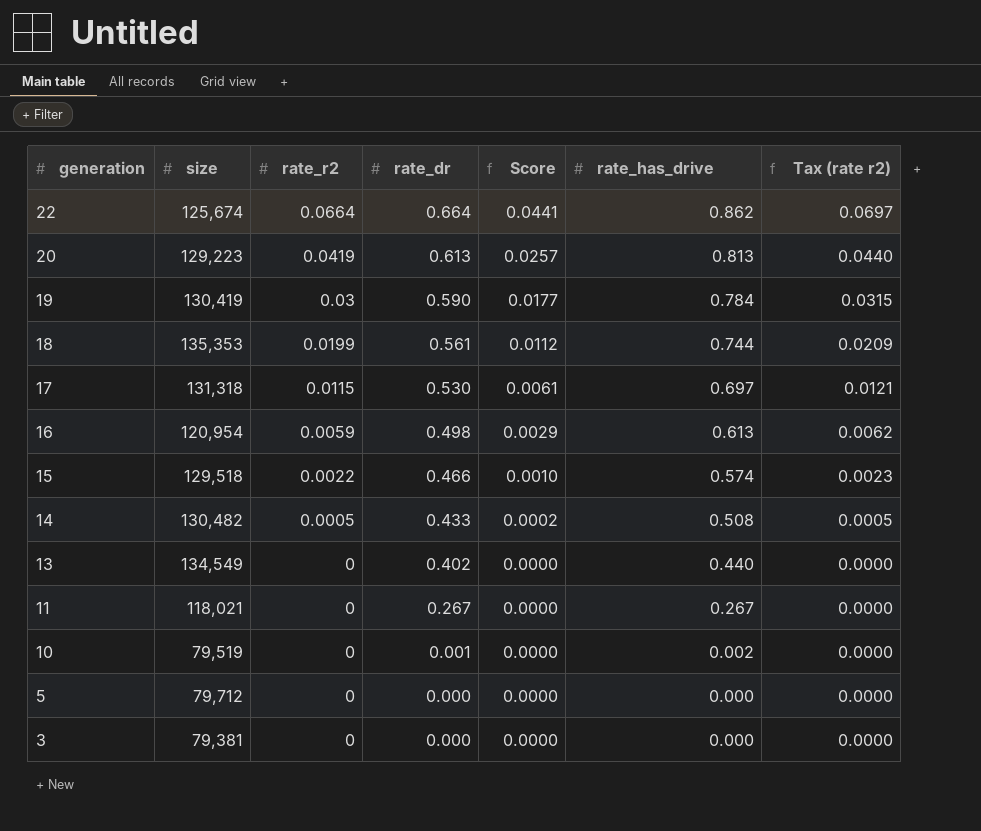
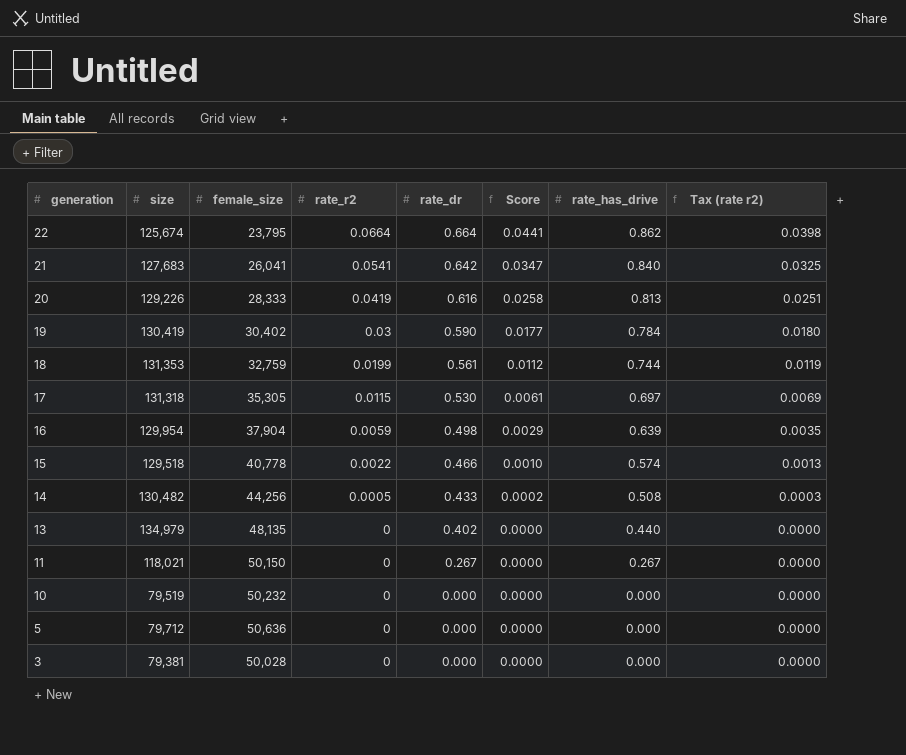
column female_size | position: none -> 3
column Tax (rate r2) | formula: [rate_r2] * 1.05 -> [rate_r2] * 0.6
row 21: none -> 127,683 | 26,041 | 0.0541 | 0.642 | 0.0347 | 0.840 | 0.0325
20 | size: 129,223 -> 129,226
20 | rate_dr: 0.613 -> 0.616
20 | Score: 0.0257 -> 0.0258
18 | size: 135,353 -> 131,353
16 | size: 120,954 -> 129,954
16 | rate_has_drive: 0.613 -> 0.639
13 | size: 134,549 -> 134,979
10 | rate_dr: 0.001 -> 0.000
10 | rate_has_drive: 0.002 -> 0.000

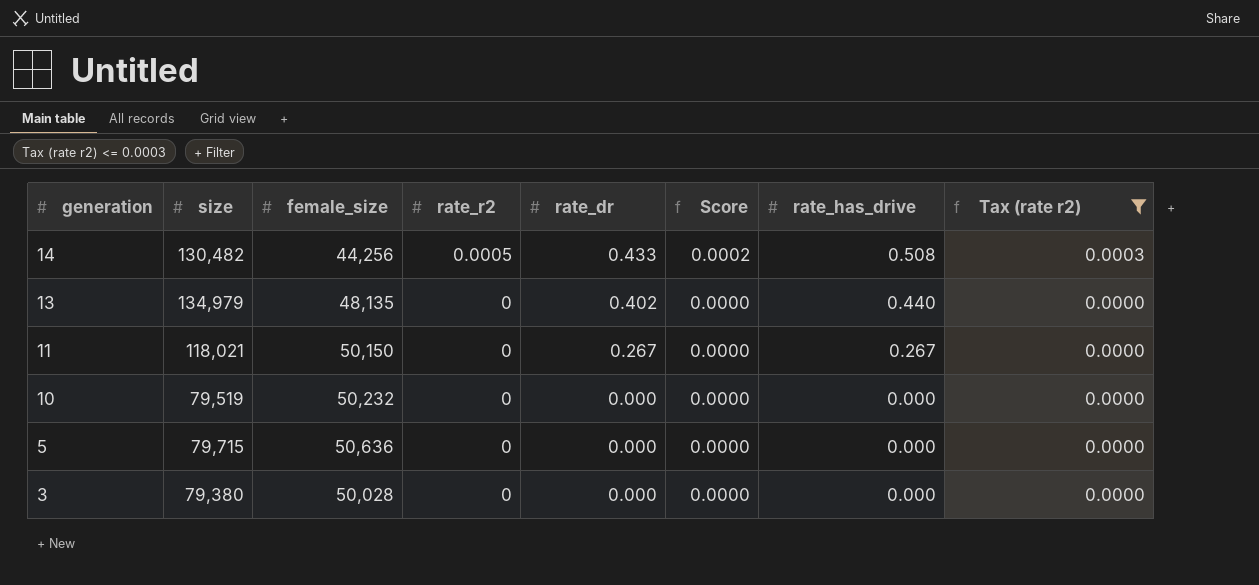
filter: none -> Tax (rate r2) <= 0.0003
5 | size: 79,712 -> 79,715
3 | size: 79,381 -> 79,380

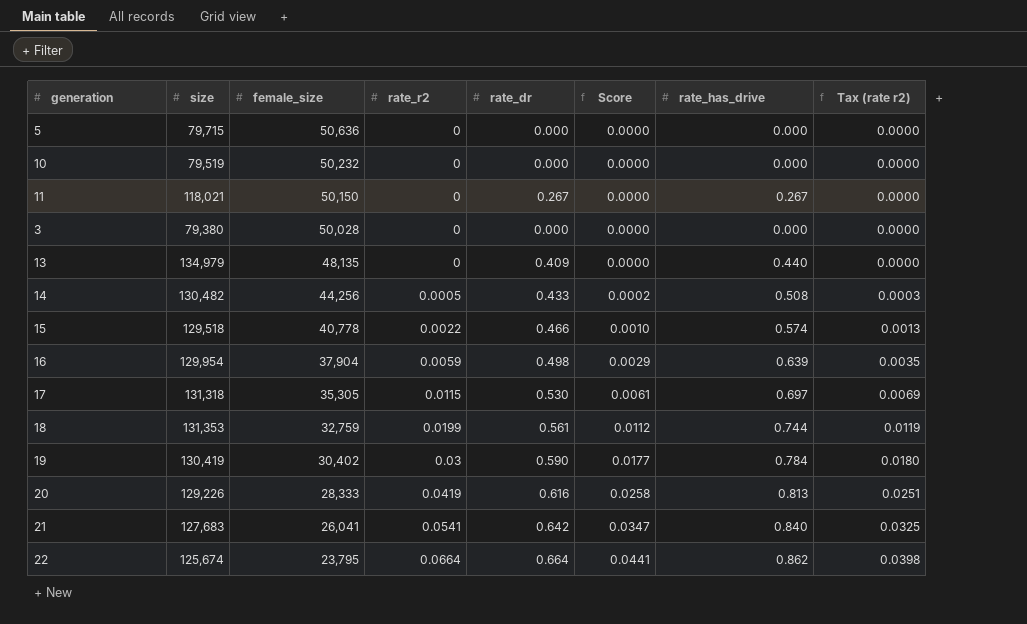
filter: Tax (rate r2) <= 0.0003 -> none
row order: generation descending -> female_size descending
13 | rate_dr: 0.402 -> 0.409

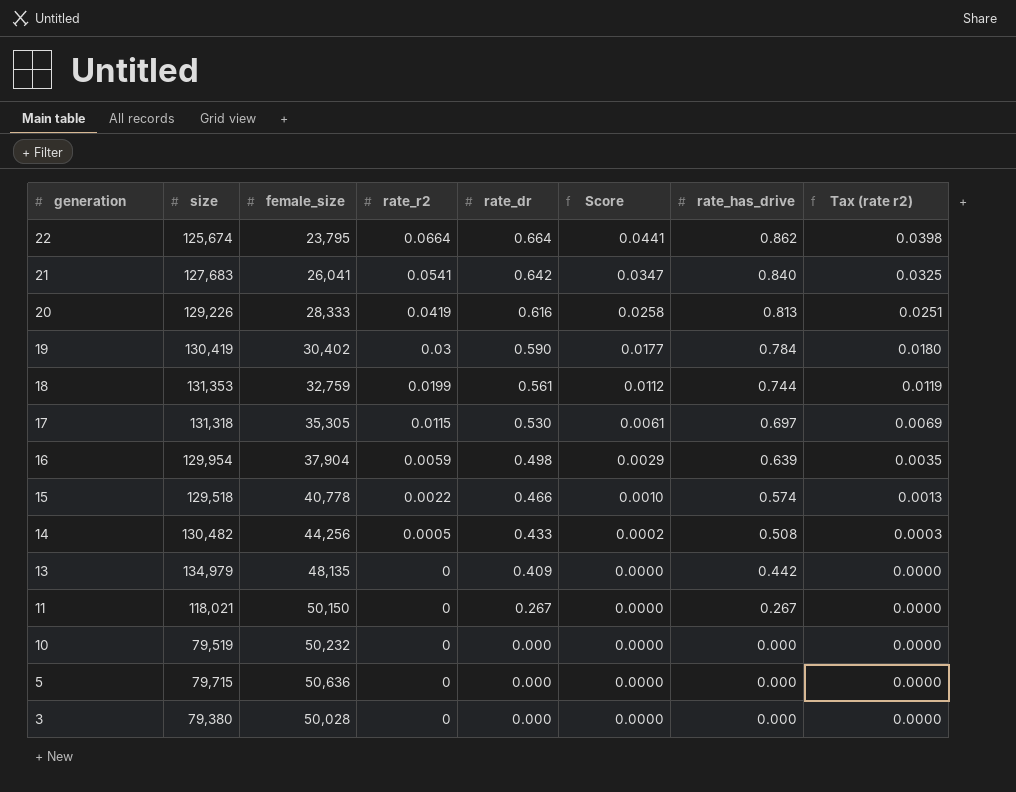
row order: female_size descending -> generation descending
13 | rate_has_drive: 0.440 -> 0.442

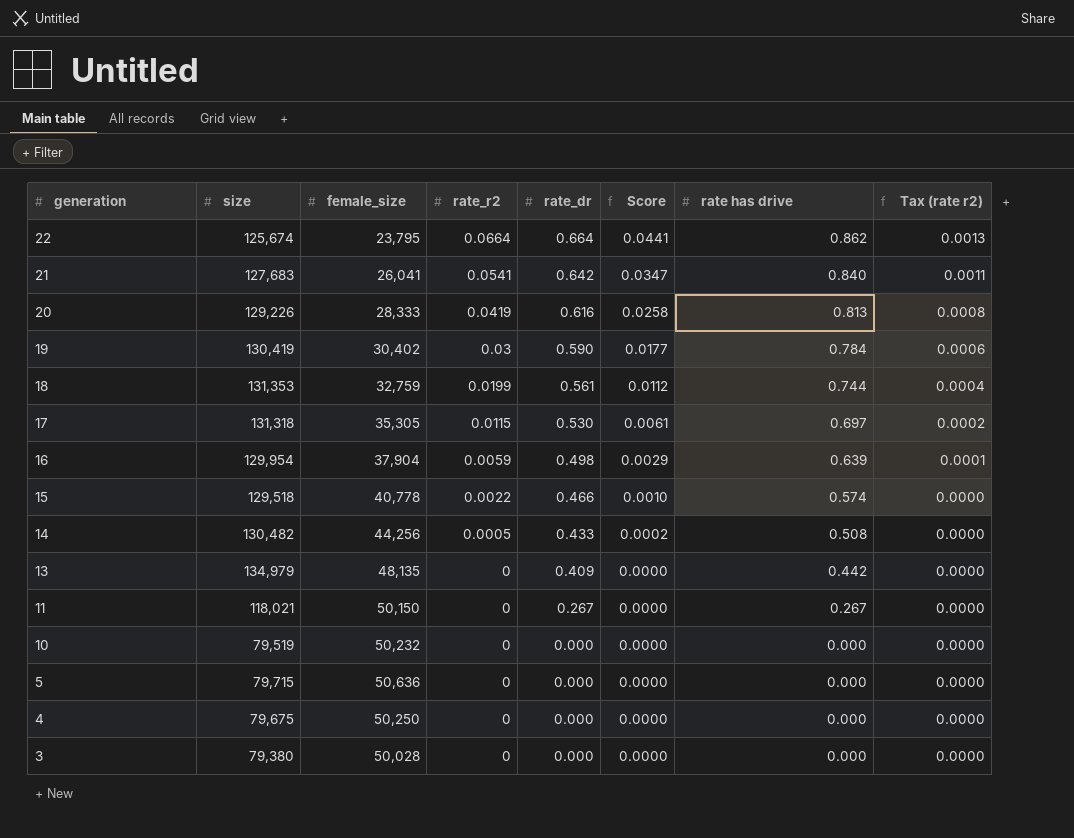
column name: rate_has_drive -> rate has drive
column Tax (rate r2) | formula: [rate_r2] * 0.6 -> [rate_r2] * 0.02
row 4: none -> 79,675 | 50,250 | 0 | 0.000 | 0.0000 | 0.000 | 0.0000

